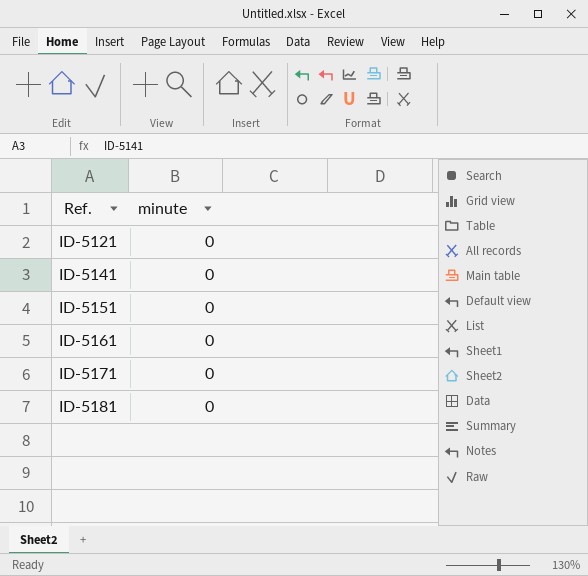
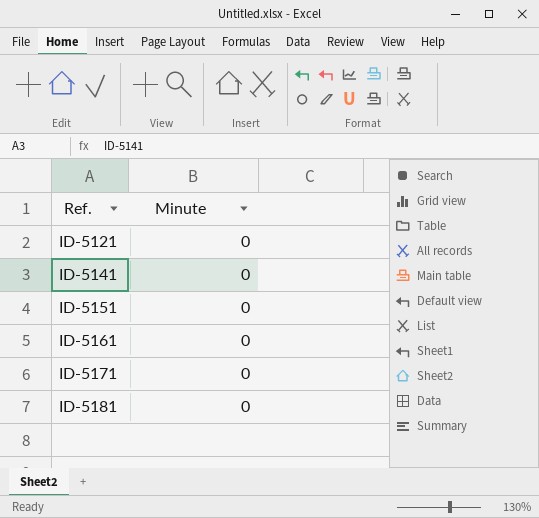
column name: minute -> Minute

